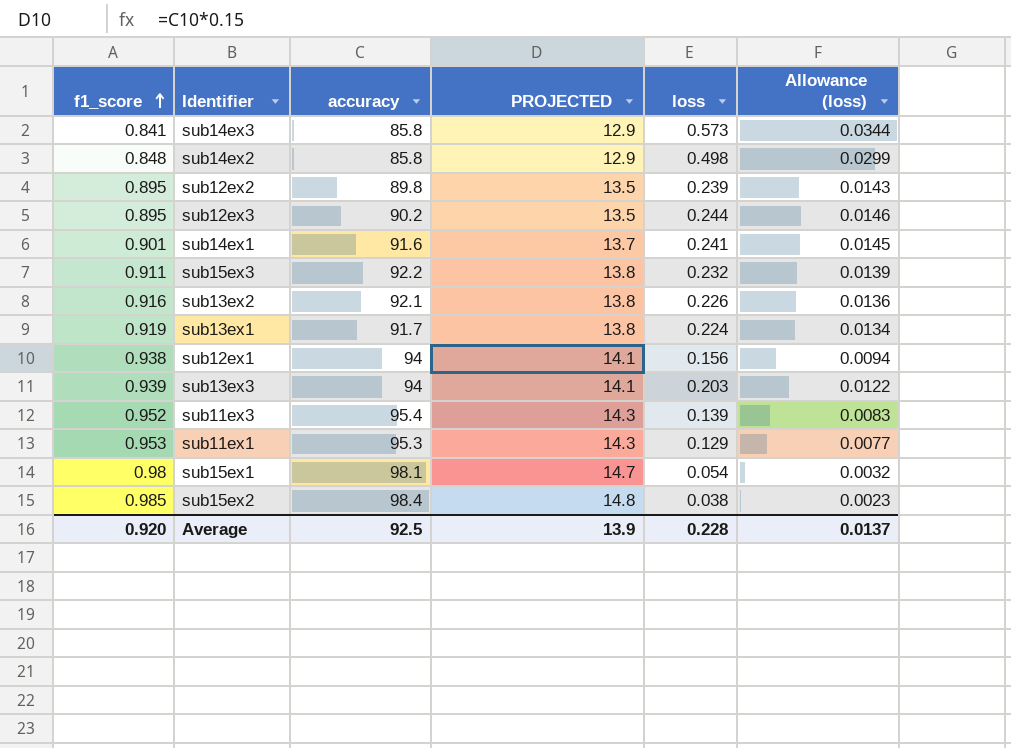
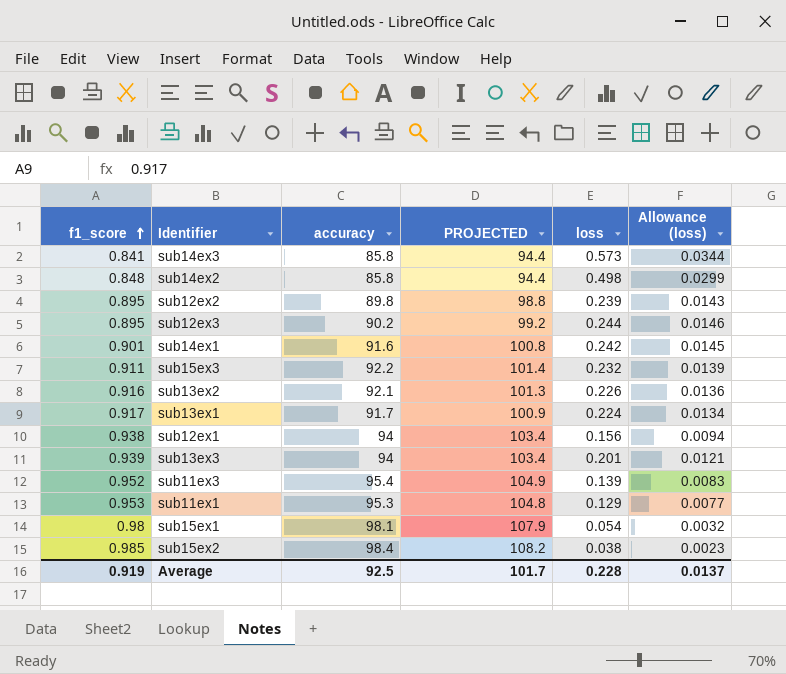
column PROJECTED | formula: [accuracy] * 0.15 -> [accuracy] * 1.1
sub14ex1 | loss: 0.241 -> 0.242
sub13ex1 | f1_score: 0.919 -> 0.917
sub13ex3 | loss: 0.203 -> 0.201
sub13ex3 | Allowance (loss): 0.0122 -> 0.0121
Average | f1_score: 0.920 -> 0.919
Average | PROJECTED: 13.9 -> 101.7

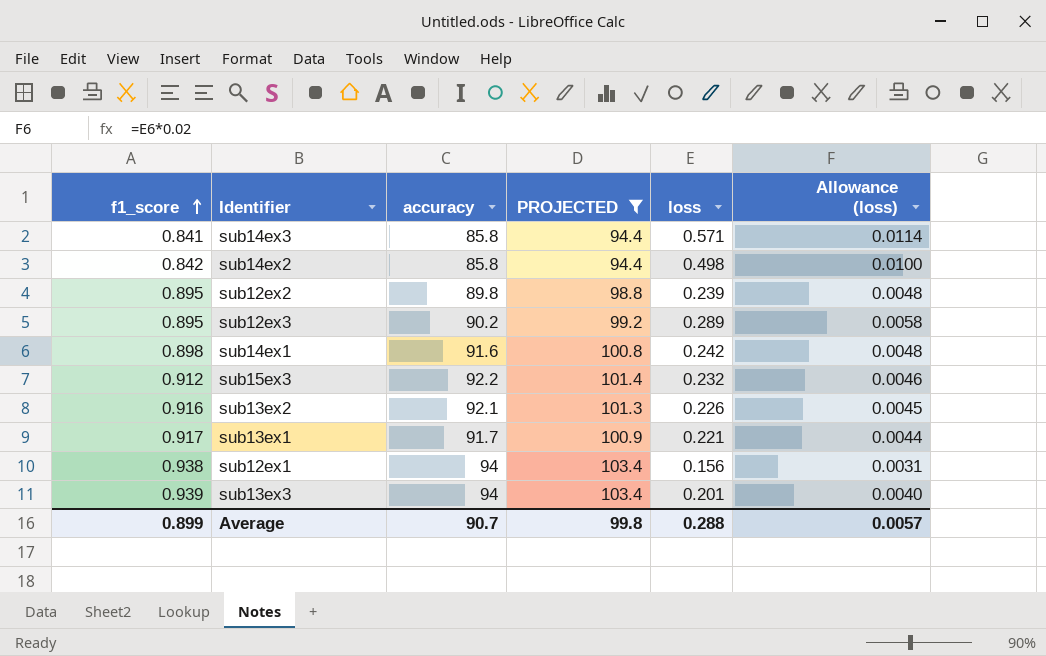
filter: none -> PROJECTED <= 103.4
column Allowance (loss) | formula: [loss] * 0.06 -> [loss] * 0.02
sub14ex3 | loss: 0.573 -> 0.571
sub14ex2 | f1_score: 0.848 -> 0.842
sub12ex3 | loss: 0.244 -> 0.289
sub14ex1 | f1_score: 0.901 -> 0.898
sub15ex3 | f1_score: 0.911 -> 0.912
sub13ex1 | loss: 0.224 -> 0.221
Average | f1_score: 0.919 -> 0.899
Average | accuracy: 92.5 -> 90.7
Average | PROJECTED: 101.7 -> 99.8
Average | loss: 0.228 -> 0.288
Average | Allowance (loss): 0.0137 -> 0.0057

